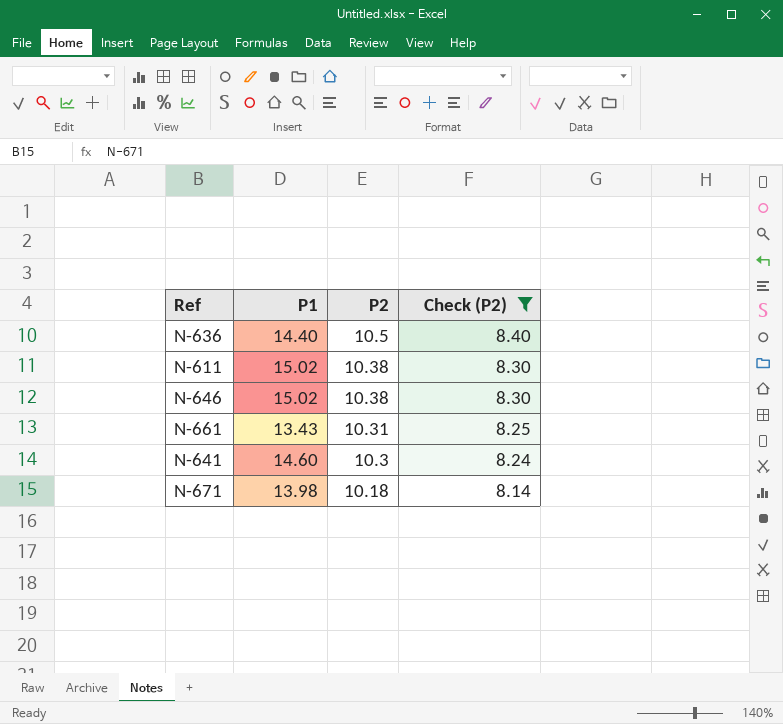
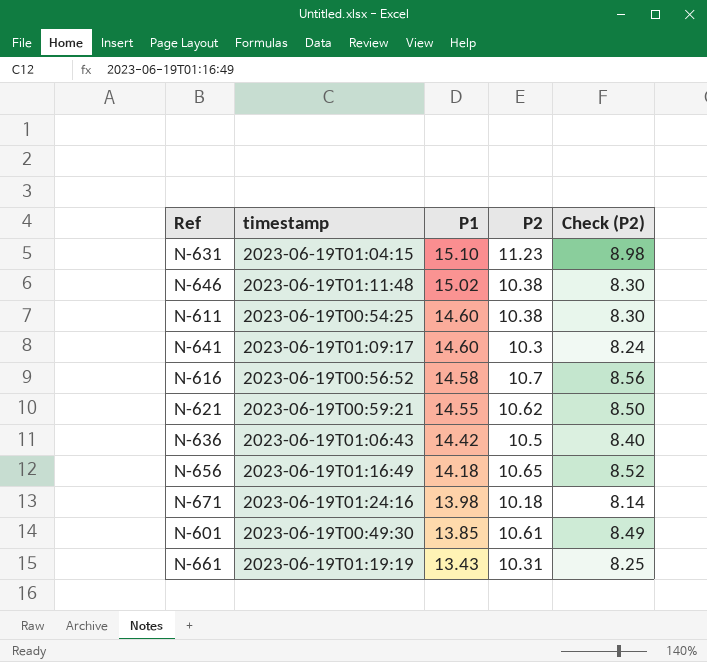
filter: Check (P2) <= 8.40 -> none
row order: P2 descending -> P1 descending
column timestamp | position: none -> 2
N-611 | P1: 15.02 -> 14.60
N-636 | P1: 14.40 -> 14.42

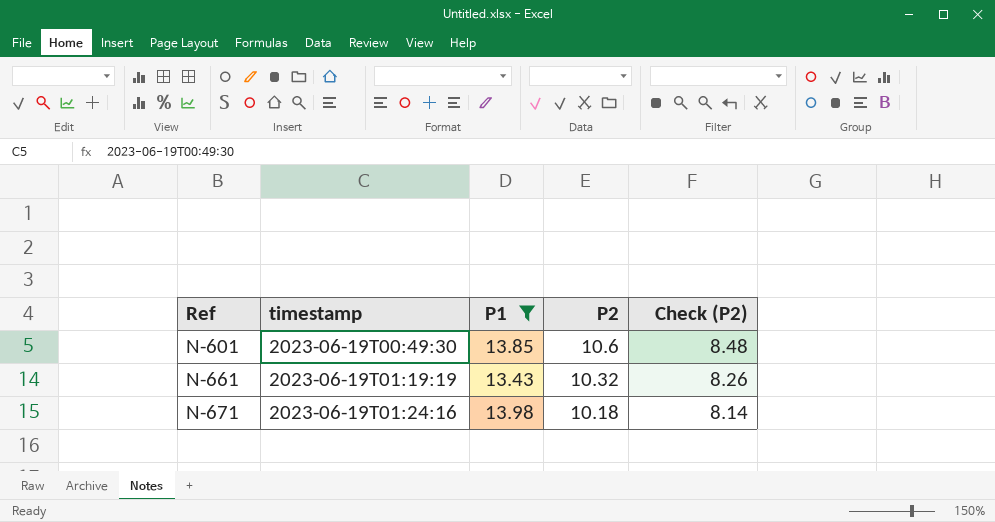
filter: none -> P1 <= 13.98
row order: P1 descending -> Ref ascending
N-601 | P2: 10.61 -> 10.6
N-601 | Check (P2): 8.49 -> 8.48
N-661 | P2: 10.31 -> 10.32
N-661 | Check (P2): 8.25 -> 8.26

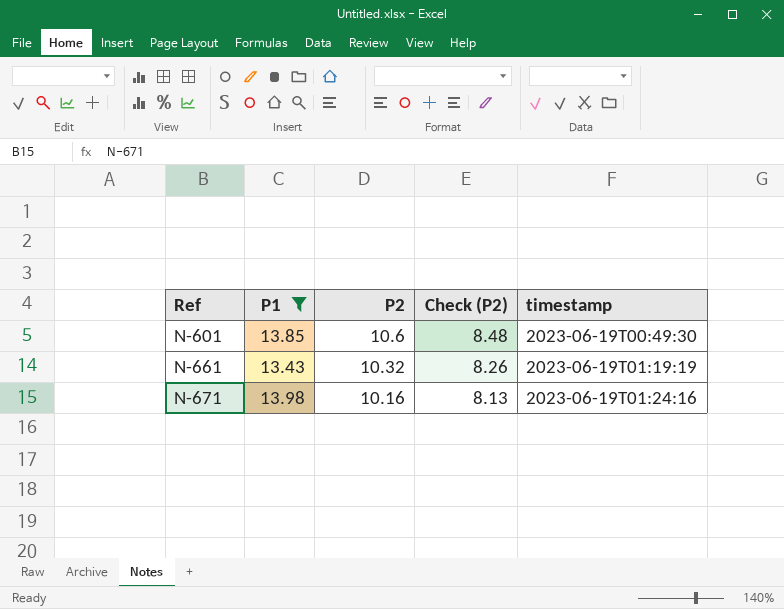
column timestamp | position: 2 -> 5
N-671 | P2: 10.18 -> 10.16
N-671 | Check (P2): 8.14 -> 8.13

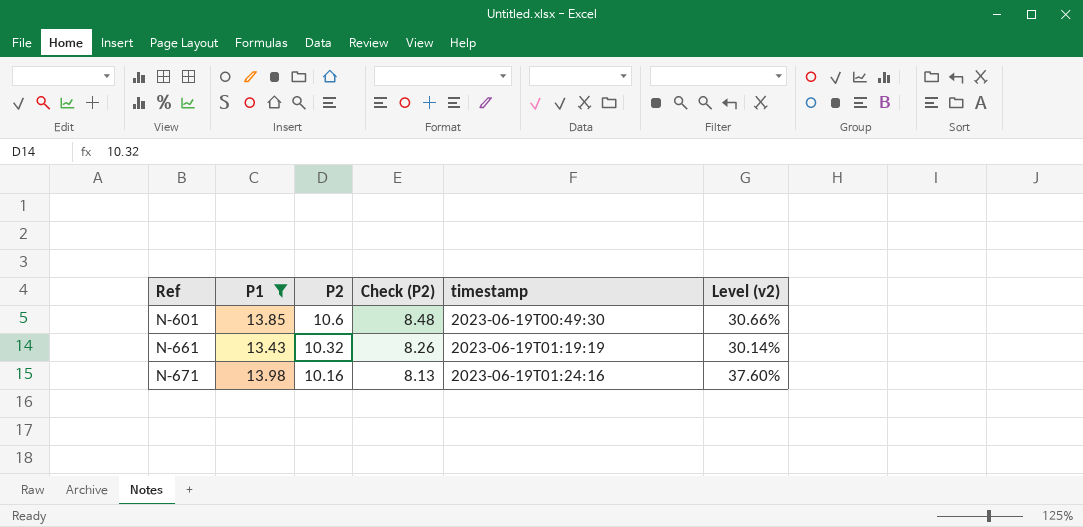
column Level (v2) | formula: none -> ([P1] - [P2]) / [P2]

